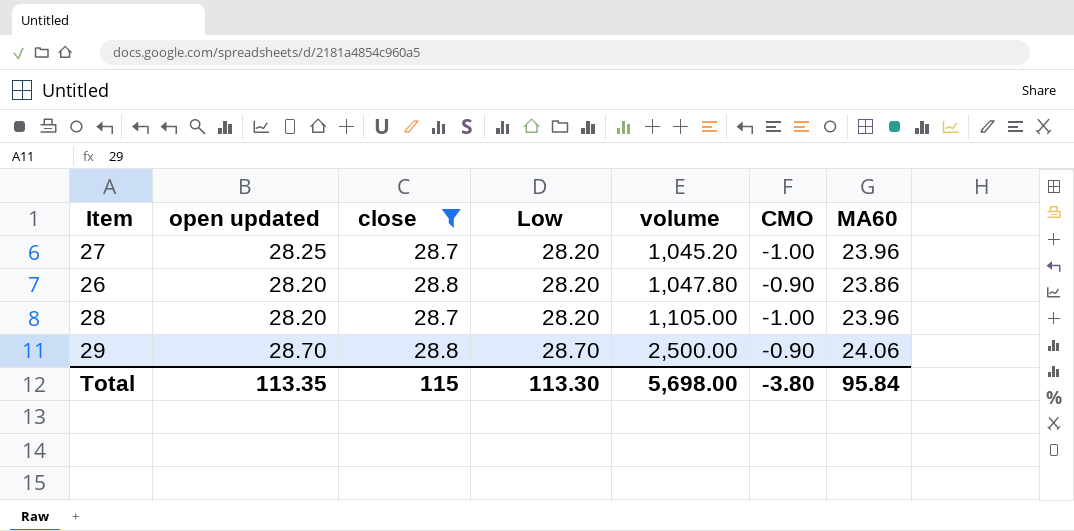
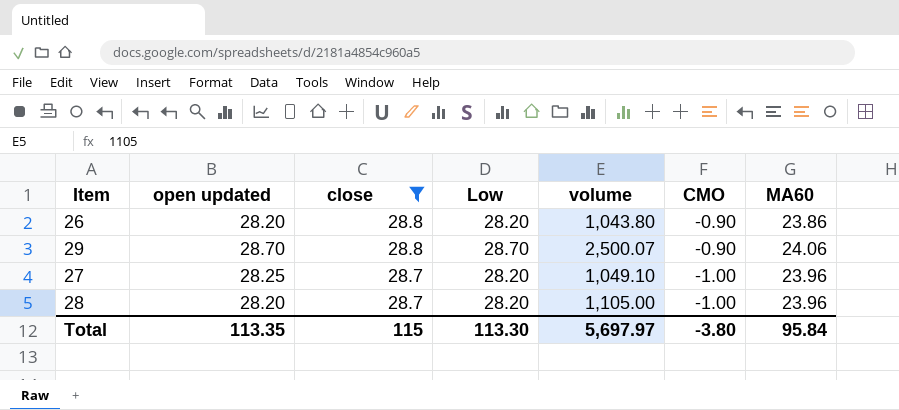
row order: Low ascending -> close descending
26 | volume: 1,047.80 -> 1,043.80
29 | volume: 2,500.00 -> 2,500.07
27 | volume: 1,045.20 -> 1,049.10
Total | volume: 5,698.00 -> 5,697.97

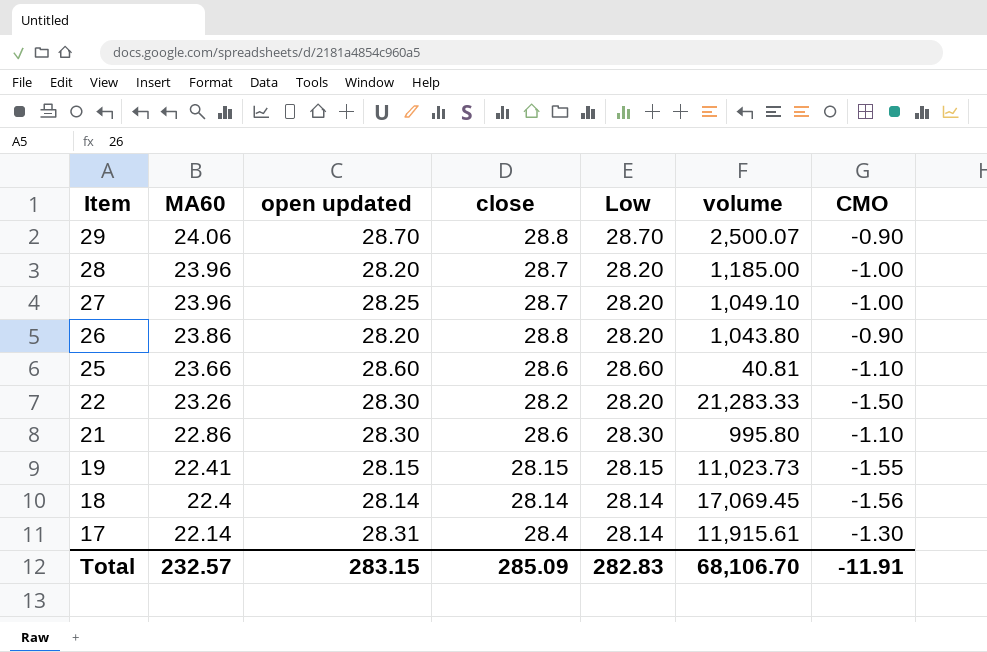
filter: close >= 28.7 -> none
row order: close descending -> Item descending
column MA60 | position: 7 -> 2
28 | volume: 1,105.00 -> 1,185.00
Total | MA60: 95.84 -> 232.57
Total | open updated: 113.35 -> 283.15
Total | close: 115 -> 285.09
Total | Low: 113.30 -> 282.83
Total | volume: 5,697.97 -> 68,106.70
Total | CMO: -3.80 -> -11.91

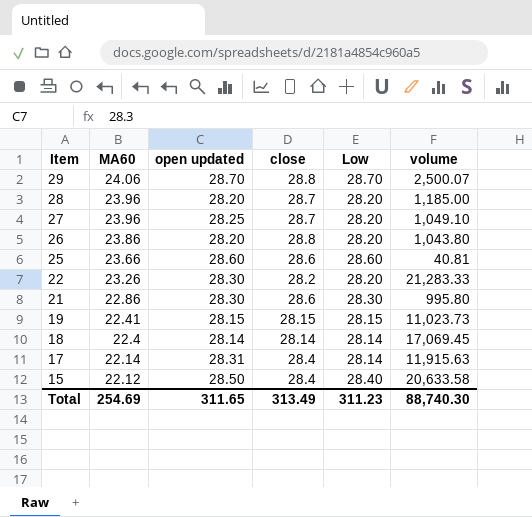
column CMO | position: 7 -> none
17 | volume: 11,915.61 -> 11,915.63
row 15: none -> 22.12 | 28.50 | 28.4 | 28.40 | 20,633.58
Total | MA60: 232.57 -> 254.69
Total | open updated: 283.15 -> 311.65
Total | close: 285.09 -> 313.49
Total | Low: 282.83 -> 311.23
Total | volume: 68,106.70 -> 88,740.30

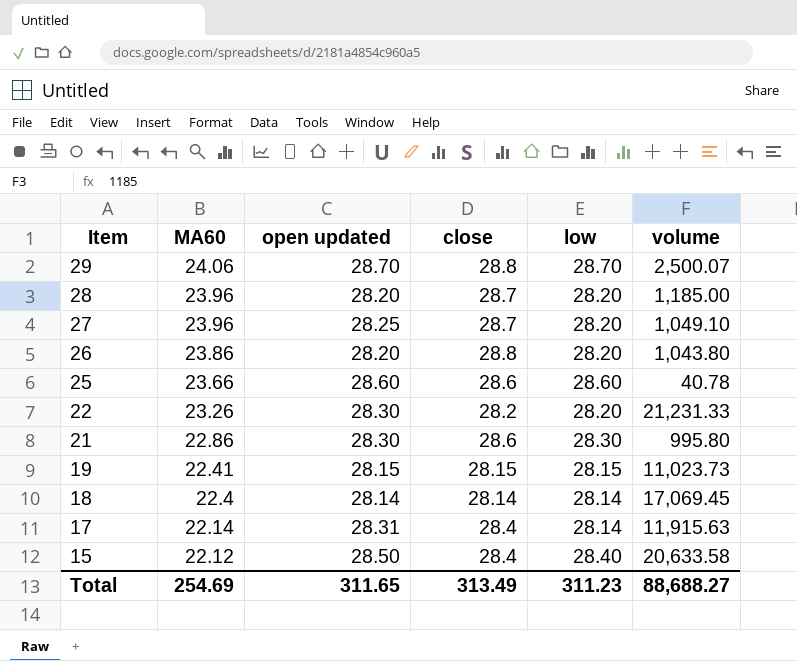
column name: Low -> low
25 | volume: 40.81 -> 40.78
22 | volume: 21,283.33 -> 21,231.33
Total | volume: 88,740.30 -> 88,688.27

